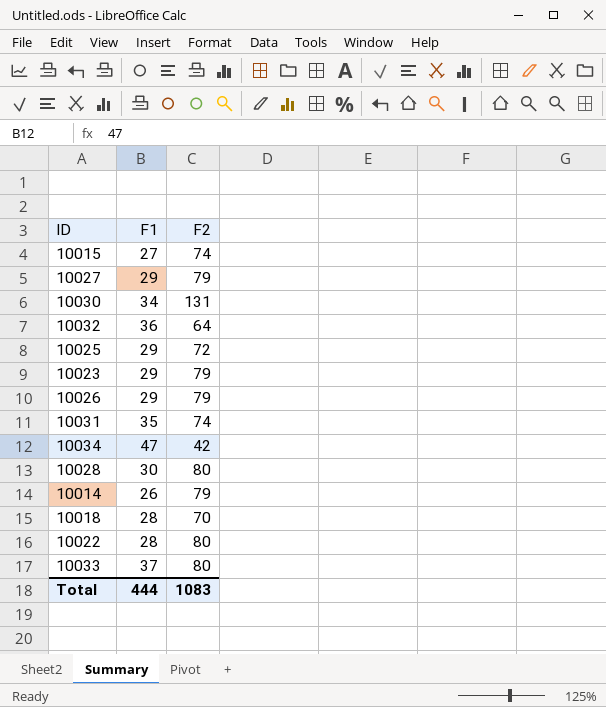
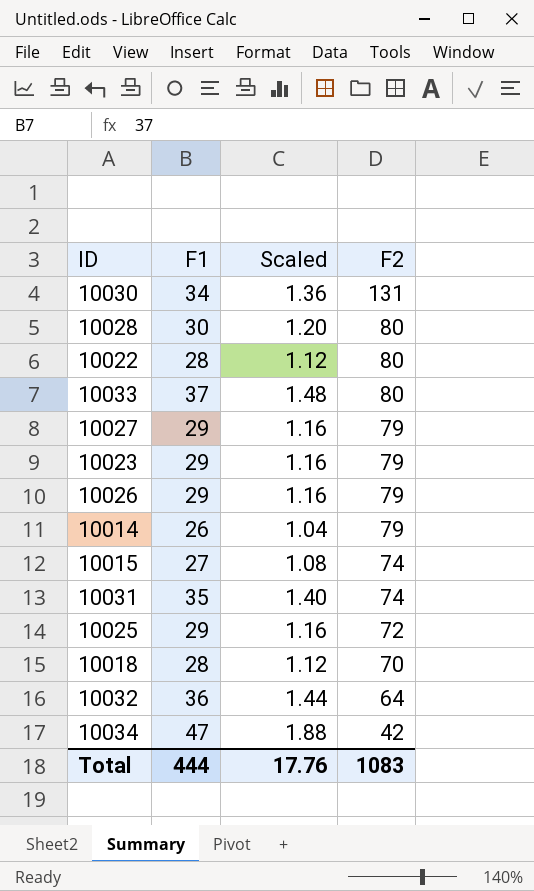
row order: none -> F2 descending
column Scaled | formula: none -> [F1] * 0.04

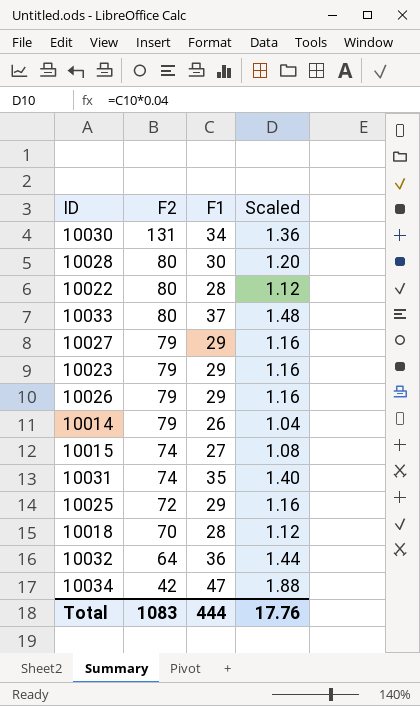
column F2 | position: 4 -> 2

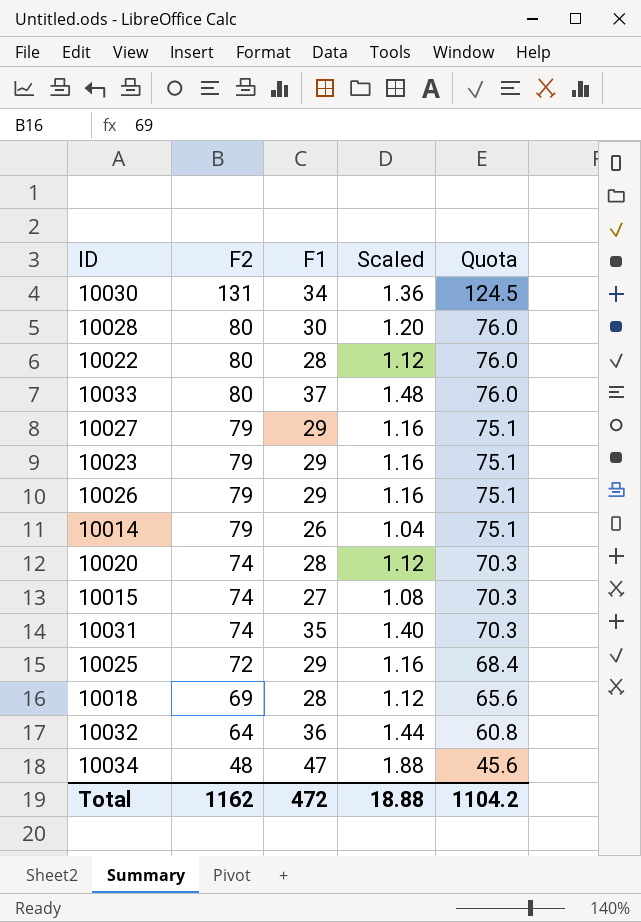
column Quota | formula: none -> [F2] * 0.95
row 10020: none -> 74 | 28 | 1.12 | 70.3
10018 | F2: 70 -> 69
10034 | F2: 42 -> 48
Total | F2: 1083 -> 1162
Total | F1: 444 -> 472
Total | Scaled: 17.76 -> 18.88

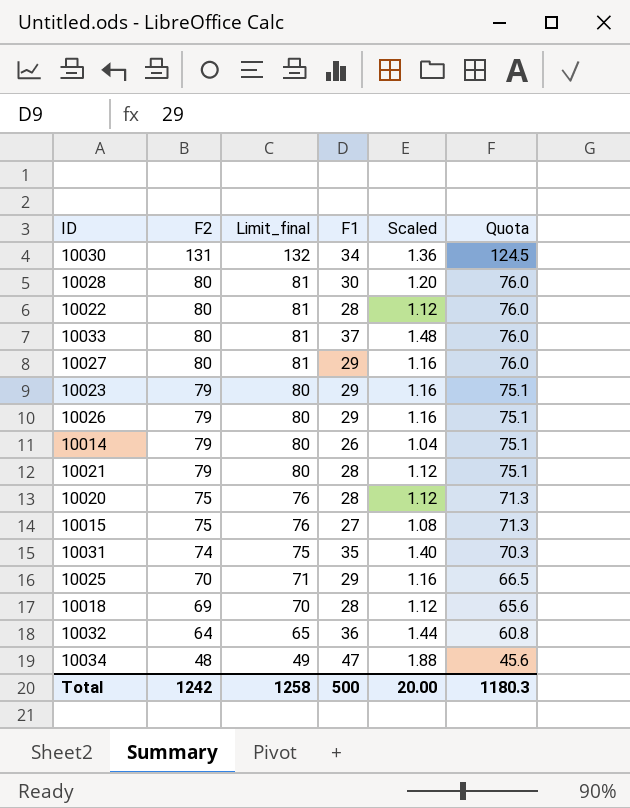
column Limit_final | formula: none -> [F2] + 1
10027 | F2: 79 -> 80
10027 | Quota: 75.1 -> 76.0
row 10021: none -> 79 | 80 | 28 | 1.12 | 75.1
10020 | F2: 74 -> 75
10020 | Quota: 70.3 -> 71.3
10015 | F2: 74 -> 75
10015 | Quota: 70.3 -> 71.3
10025 | F2: 72 -> 70
10025 | Quota: 68.4 -> 66.5
Total | F2: 1162 -> 1242
Total | F1: 472 -> 500
Total | Scaled: 18.88 -> 20.00
Total | Quota: 1104.2 -> 1180.3

